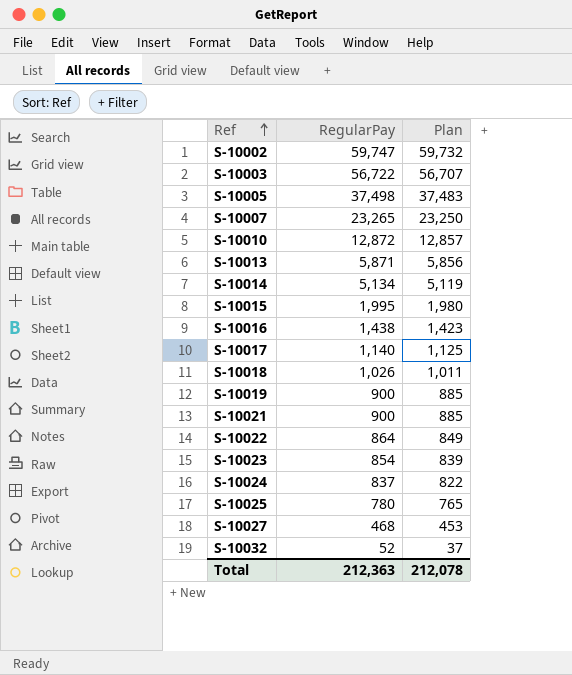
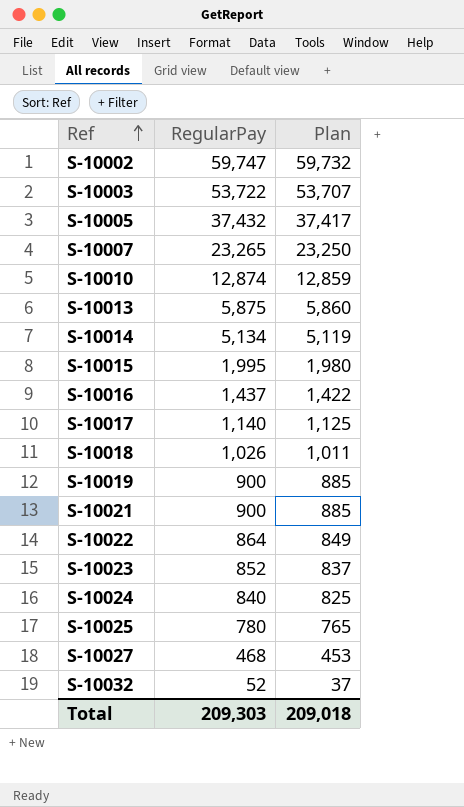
S-10003 | RegularPay: 56,722 -> 53,722
S-10003 | Plan: 56,707 -> 53,707
S-10005 | RegularPay: 37,498 -> 37,432
S-10005 | Plan: 37,483 -> 37,417
S-10010 | RegularPay: 12,872 -> 12,874
S-10010 | Plan: 12,857 -> 12,859
S-10013 | RegularPay: 5,871 -> 5,875
S-10013 | Plan: 5,856 -> 5,860
S-10016 | RegularPay: 1,438 -> 1,437
S-10016 | Plan: 1,423 -> 1,422
S-10023 | RegularPay: 854 -> 852
S-10023 | Plan: 839 -> 837
S-10024 | RegularPay: 837 -> 840
S-10024 | Plan: 822 -> 825
Total | RegularPay: 212,363 -> 209,303
Total | Plan: 212,078 -> 209,018

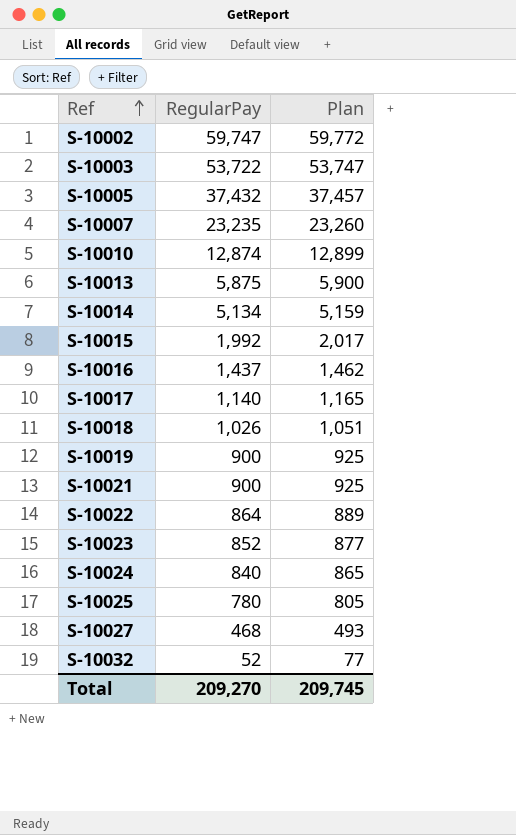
column Plan | formula: [RegularPay] - 15 -> [RegularPay] + 25
S-10007 | RegularPay: 23,265 -> 23,235
S-10015 | RegularPay: 1,995 -> 1,992
Total | RegularPay: 209,303 -> 209,270
Total | Plan: 209,018 -> 209,745

